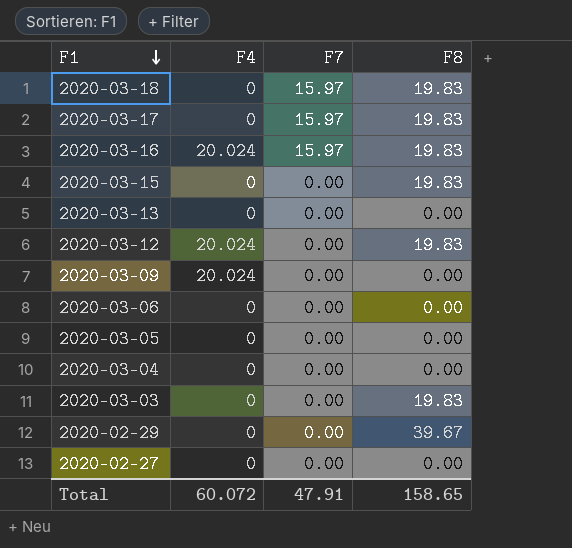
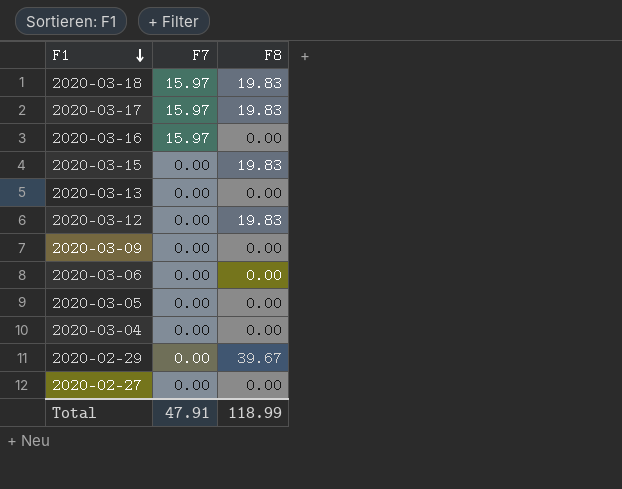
column F4 | position: 2 -> none
row 2020-03-03: 0 | 0.00 | 19.83 -> none
2020-03-16 | F8: 19.83 -> 0.00
Total | F8: 158.65 -> 118.99

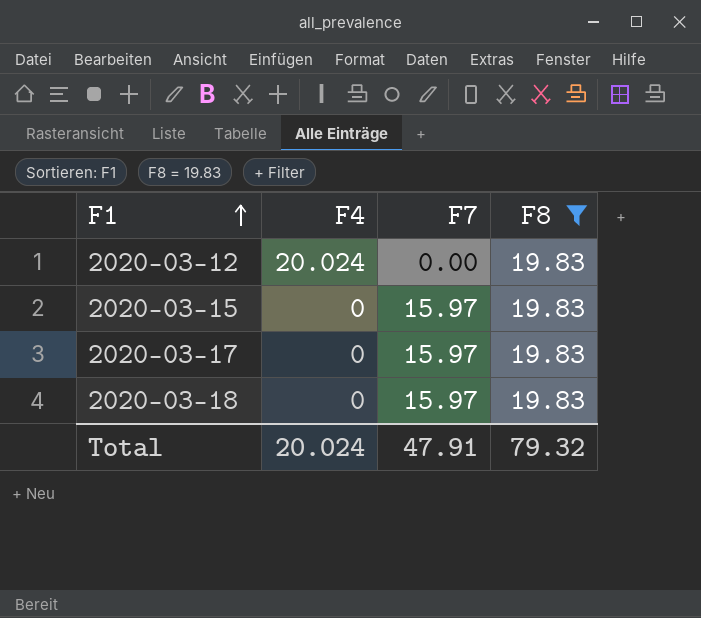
filter: none -> F8 = 19.83
row order: F1 descending -> F1 ascending
column F4 | position: none -> 2
2020-03-15 | F7: 0.00 -> 15.97
Total | F8: 118.99 -> 79.32

